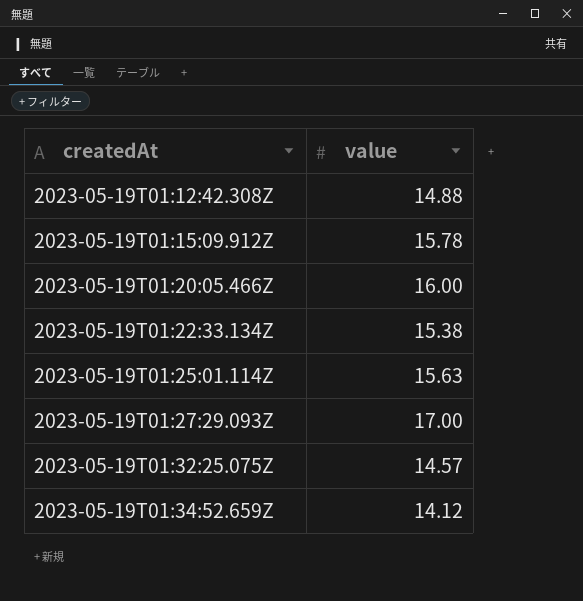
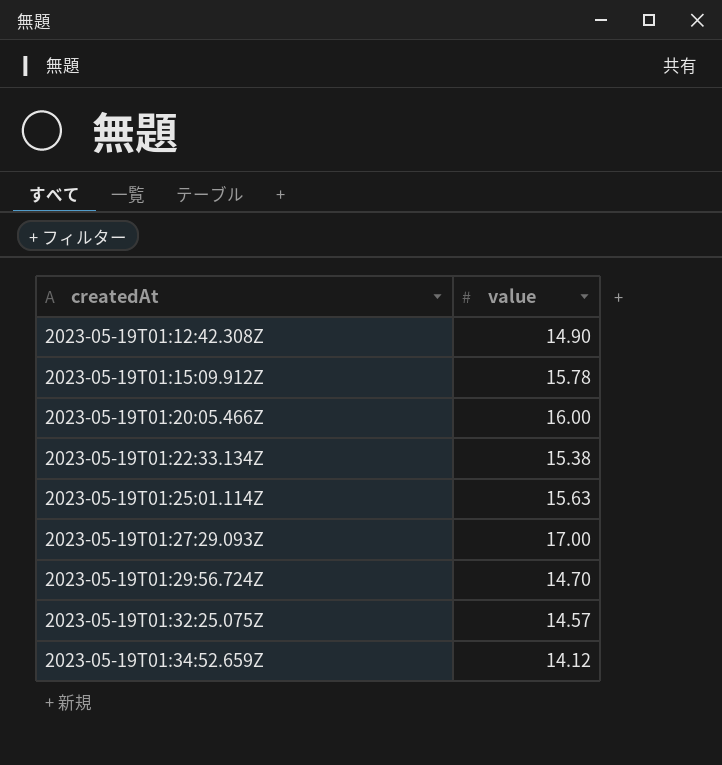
2023-05-19T01:12:42.308Z | value: 14.88 -> 14.90
row 2023-05-19T01:29:56.724Z: none -> 14.70

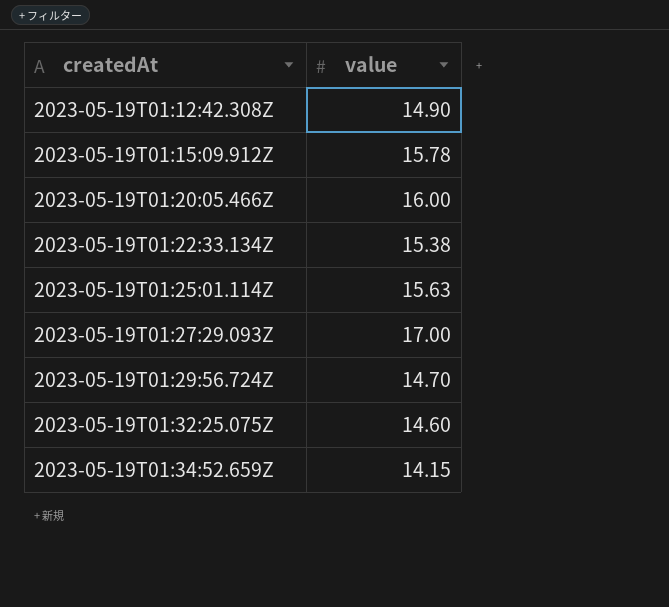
2023-05-19T01:32:25.075Z | value: 14.57 -> 14.60
2023-05-19T01:34:52.659Z | value: 14.12 -> 14.15

